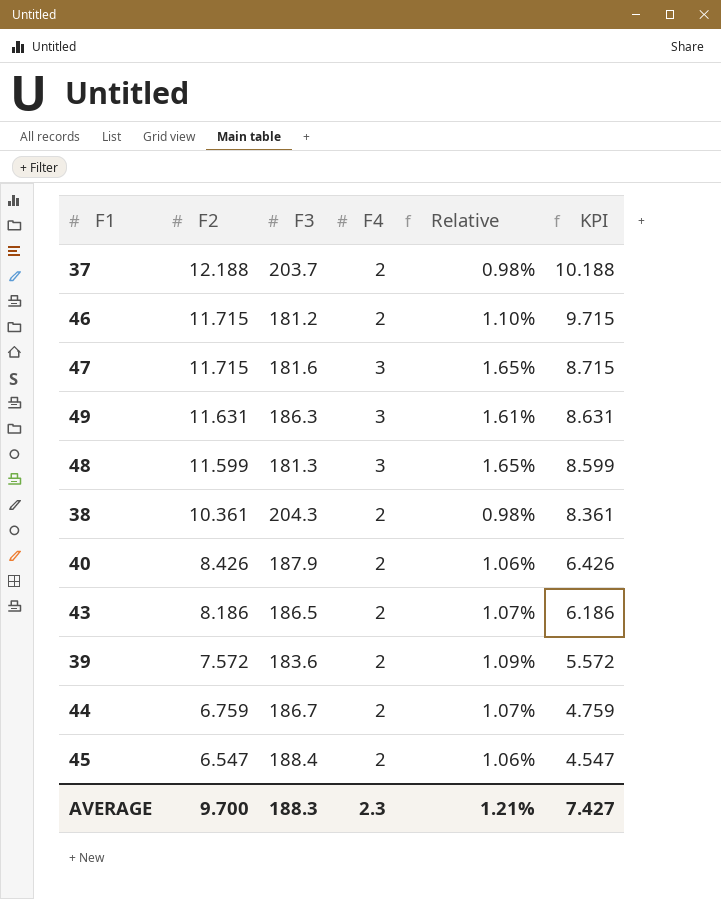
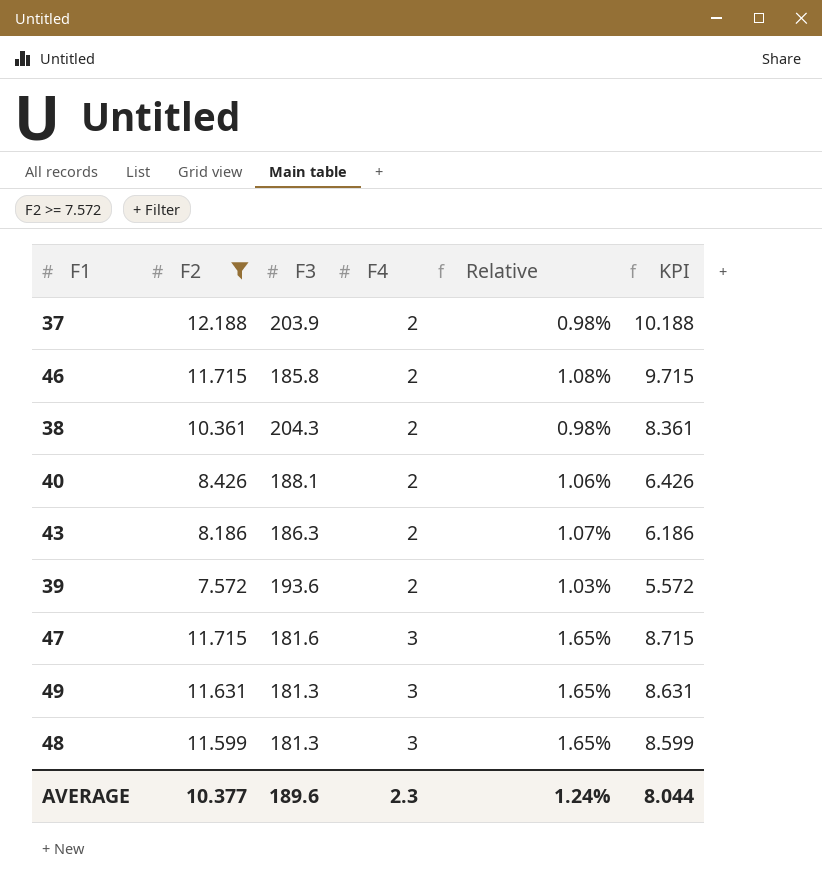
filter: none -> F2 >= 7.572
row order: F2 descending -> F4 ascending
37 | F3: 203.7 -> 203.9
46 | F3: 181.2 -> 185.8
46 | Relative: 1.10% -> 1.08%
40 | F3: 187.9 -> 188.1
43 | F3: 186.5 -> 186.3
39 | F3: 183.6 -> 193.6
39 | Relative: 1.09% -> 1.03%
49 | F3: 186.3 -> 181.3
49 | Relative: 1.61% -> 1.65%
AVERAGE | F2: 9.700 -> 10.377
AVERAGE | F3: 188.3 -> 189.6
AVERAGE | Relative: 1.21% -> 1.24%
AVERAGE | KPI: 7.427 -> 8.044

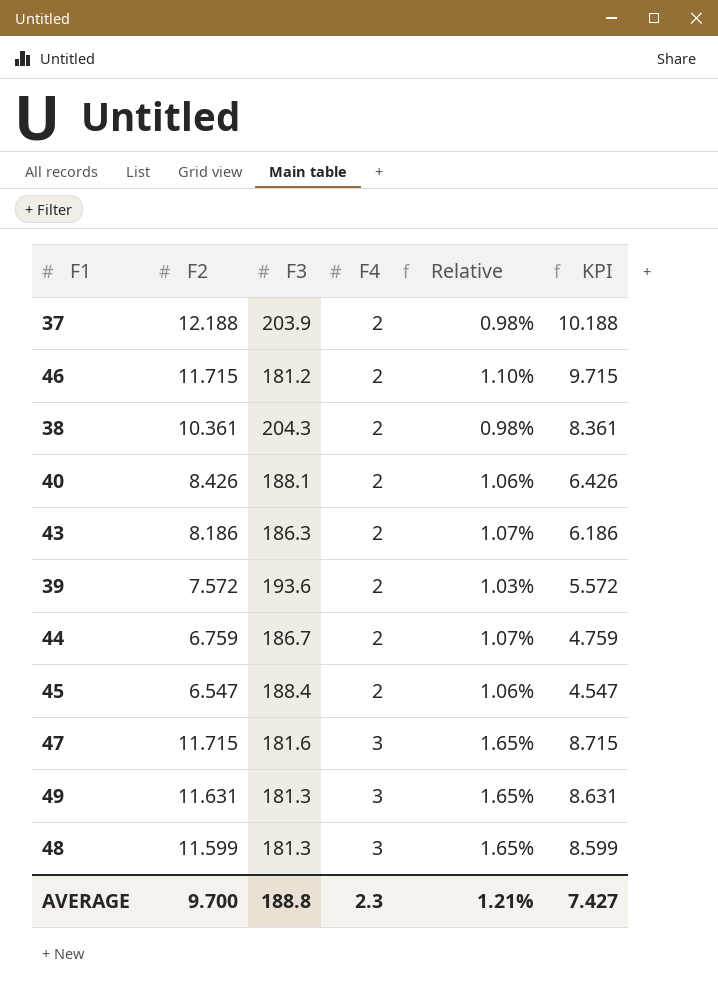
filter: F2 >= 7.572 -> none
46 | F3: 185.8 -> 181.2
46 | Relative: 1.08% -> 1.10%
AVERAGE | F2: 10.377 -> 9.700
AVERAGE | F3: 189.6 -> 188.8
AVERAGE | Relative: 1.24% -> 1.21%
AVERAGE | KPI: 8.044 -> 7.427

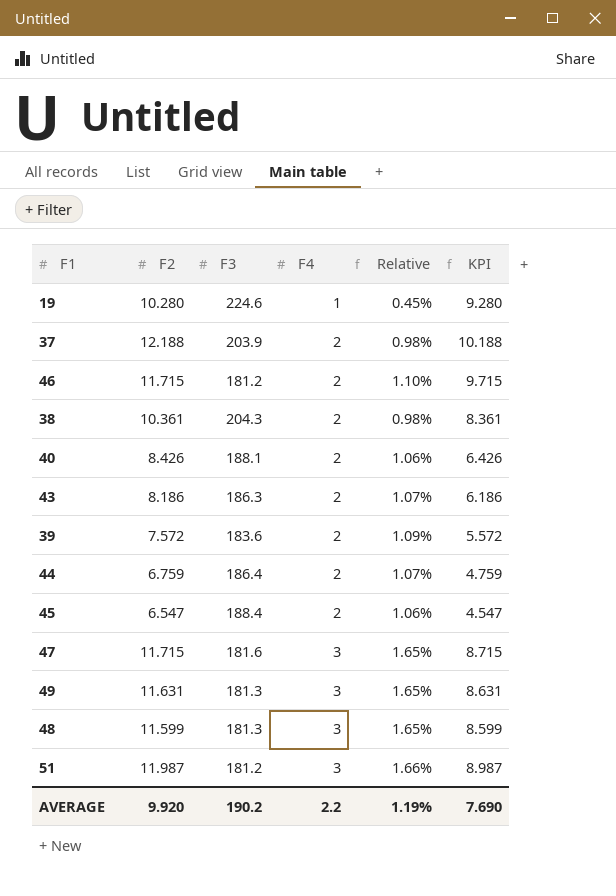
row 19: none -> 10.280 | 224.6 | 1 | 0.45% | 9.280
39 | F3: 193.6 -> 183.6
39 | Relative: 1.03% -> 1.09%
44 | F3: 186.7 -> 186.4
row 51: none -> 11.987 | 181.2 | 3 | 1.66% | 8.987
AVERAGE | F2: 9.700 -> 9.920
AVERAGE | F3: 188.8 -> 190.2
AVERAGE | F4: 2.3 -> 2.2
AVERAGE | Relative: 1.21% -> 1.19%
AVERAGE | KPI: 7.427 -> 7.690

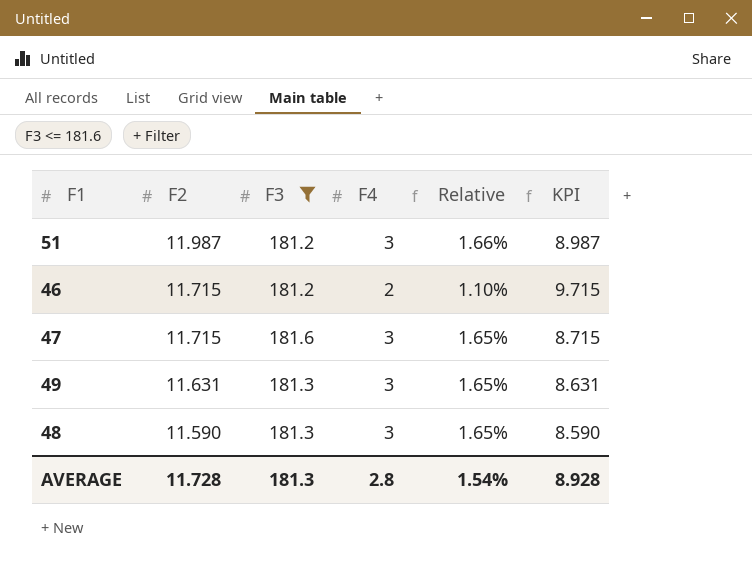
filter: none -> F3 <= 181.6
row order: F4 ascending -> F2 descending
48 | F2: 11.599 -> 11.590
48 | KPI: 8.599 -> 8.590
AVERAGE | F2: 9.920 -> 11.728
AVERAGE | F3: 190.2 -> 181.3
AVERAGE | F4: 2.2 -> 2.8
AVERAGE | Relative: 1.19% -> 1.54%
AVERAGE | KPI: 7.690 -> 8.928

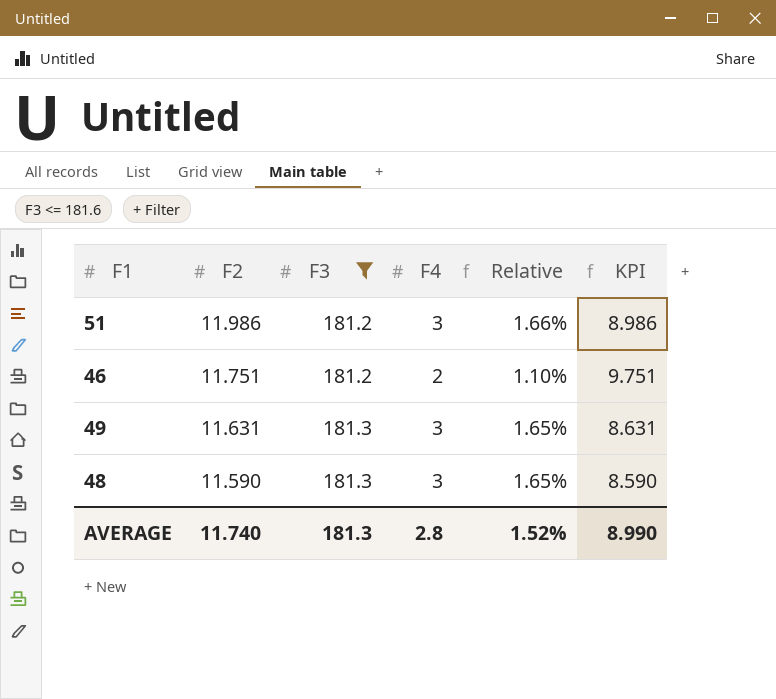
row 47: 11.715 | 181.6 | 3 | 1.65% | 8.715 -> none
51 | F2: 11.987 -> 11.986
51 | KPI: 8.987 -> 8.986
46 | F2: 11.715 -> 11.751
46 | KPI: 9.715 -> 9.751
AVERAGE | F2: 11.728 -> 11.740
AVERAGE | Relative: 1.54% -> 1.52%
AVERAGE | KPI: 8.928 -> 8.990

